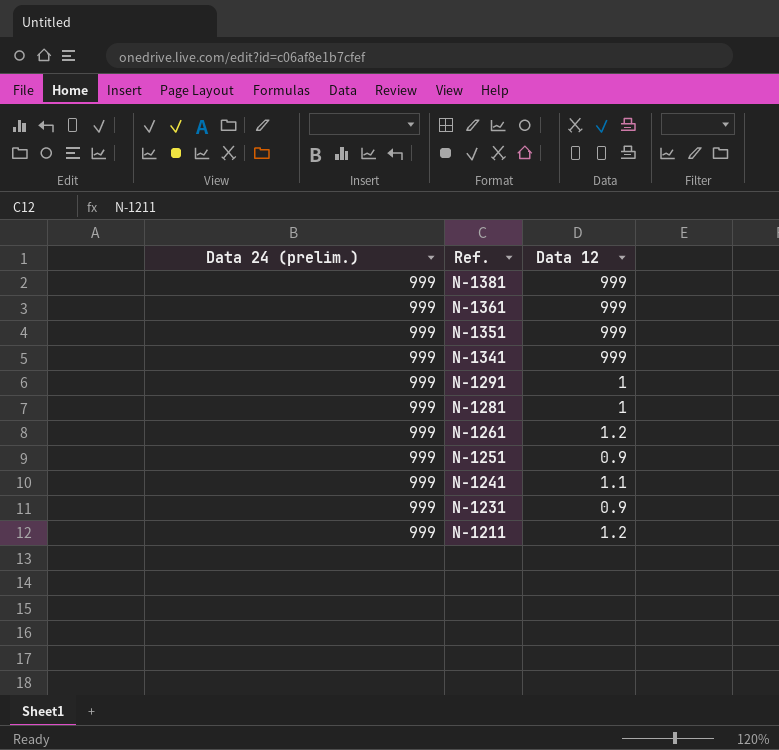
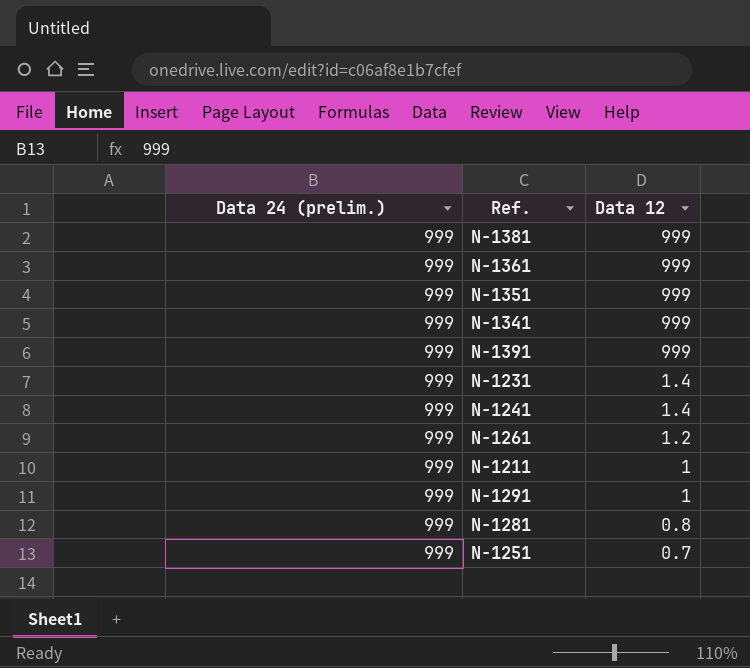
row order: Ref. descending -> Data 12 descending
row N-1391: none -> 999 | 999
N-1231 | Data 12: 0.9 -> 1.4
N-1241 | Data 12: 1.1 -> 1.4
N-1211 | Data 12: 1.2 -> 1
N-1281 | Data 12: 1 -> 0.8
N-1251 | Data 12: 0.9 -> 0.7

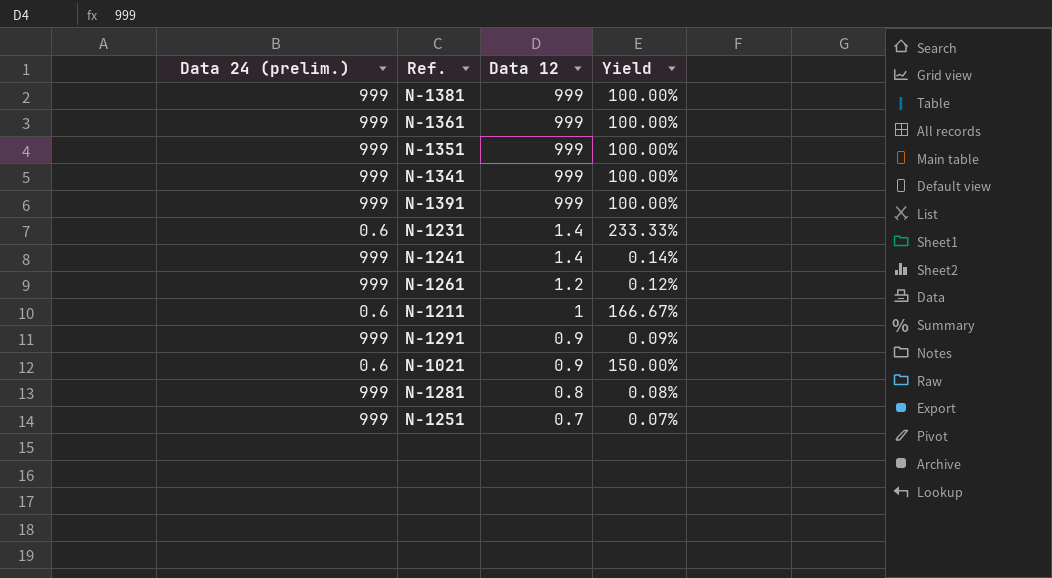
column Yield | formula: none -> [Data 12] / [Data 24 (prelim.)]
N-1231 | Data 24 (prelim.): 999 -> 0.6
N-1211 | Data 24 (prelim.): 999 -> 0.6
N-1291 | Data 12: 1 -> 0.9
row N-1021: none -> 0.6 | 0.9 | 150.00%

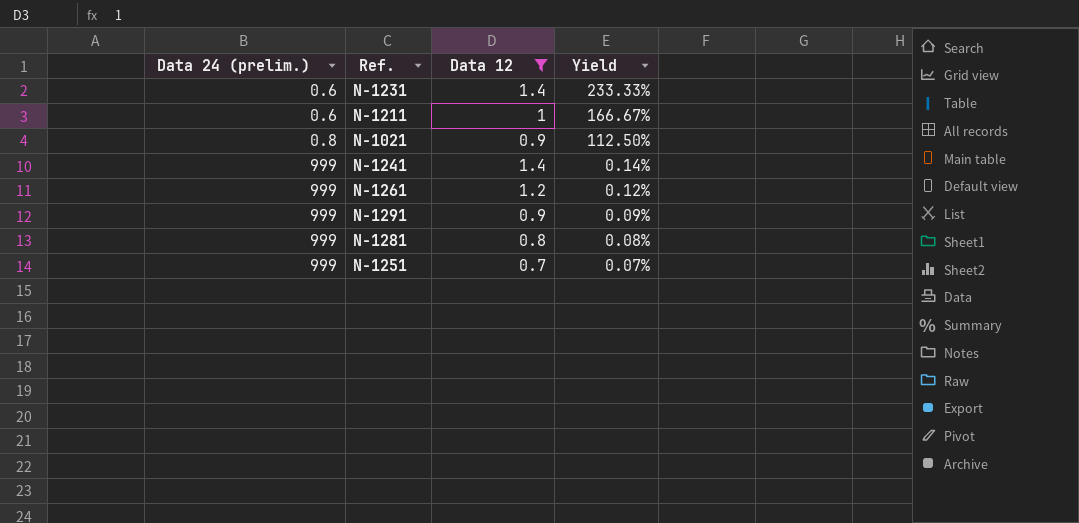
filter: none -> Data 12 != 999
row order: Data 12 descending -> Data 24 (prelim.) ascending
N-1021 | Data 24 (prelim.): 0.6 -> 0.8
N-1021 | Yield: 150.00% -> 112.50%

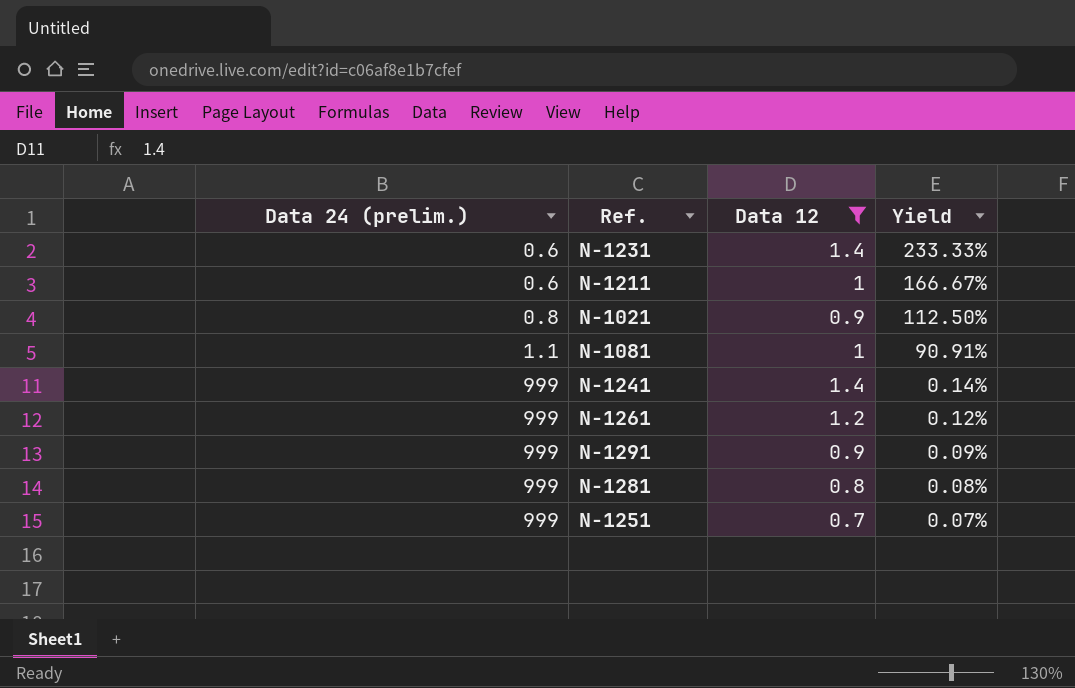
row N-1081: none -> 1.1 | 1 | 90.91%

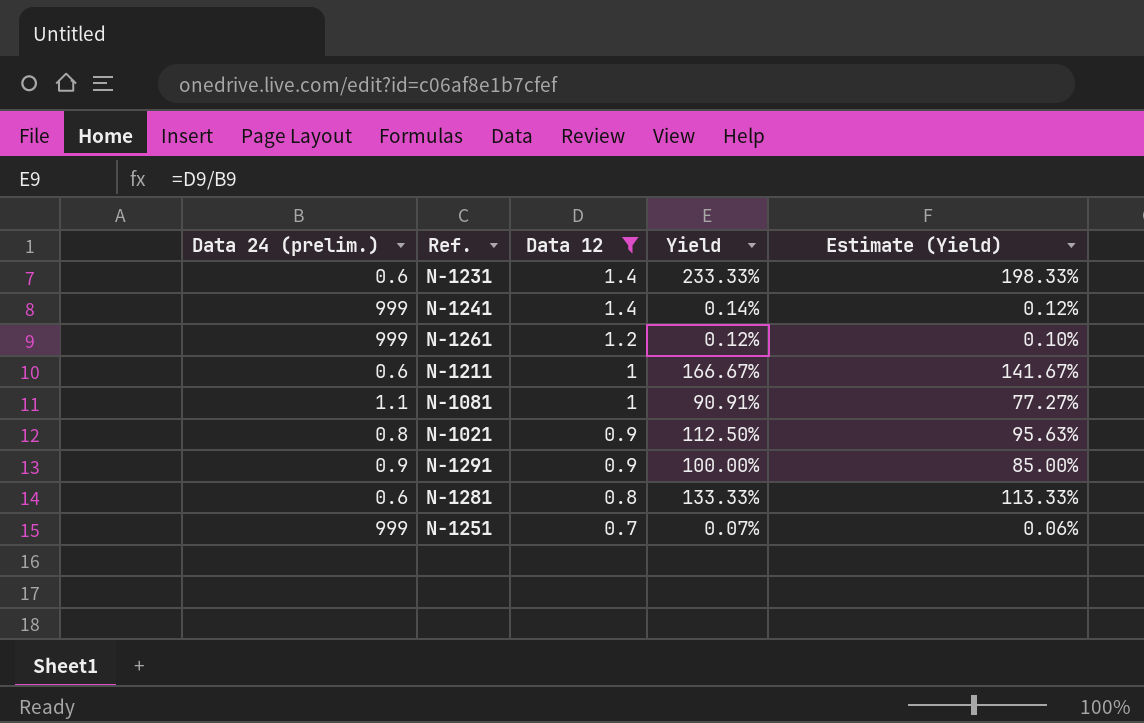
row order: Data 24 (prelim.) ascending -> Data 12 descending
column Estimate (Yield) | formula: none -> [Yield] * 0.85
N-1291 | Data 24 (prelim.): 999 -> 0.9
N-1291 | Yield: 0.09% -> 100.00%
N-1281 | Data 24 (prelim.): 999 -> 0.6
N-1281 | Yield: 0.08% -> 133.33%

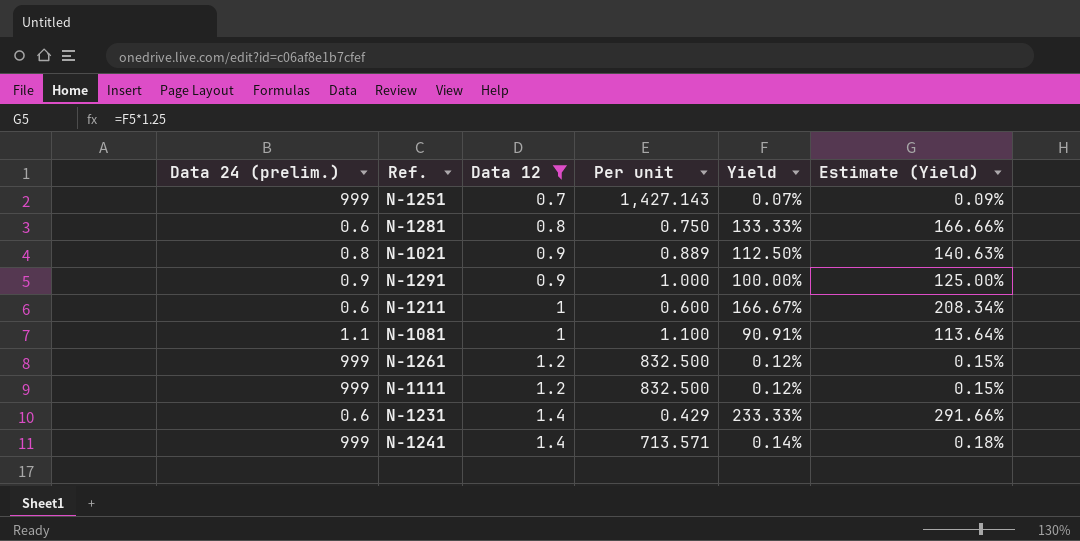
row order: Data 12 descending -> Data 12 ascending
column Per unit | formula: none -> [Data 24 (prelim.)] / [Data 12]
column Estimate (Yield) | formula: [Yield] * 0.85 -> [Yield] * 1.25
row N-1111: none -> 999 | 1.2 | 832.500 | 0.12% | 0.15%

